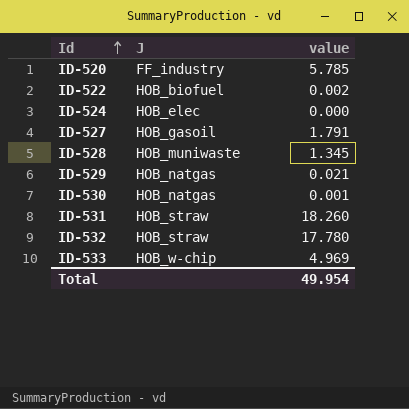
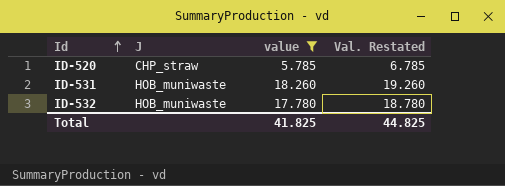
filter: none -> value >= 5.785
column Val. Restated | formula: none -> [value] + 1
ID-520 | J: FF_industry -> CHP_straw
ID-531 | J: HOB_straw -> HOB_muniwaste
ID-532 | J: HOB_straw -> HOB_muniwaste
Total | value: 49.954 -> 41.825

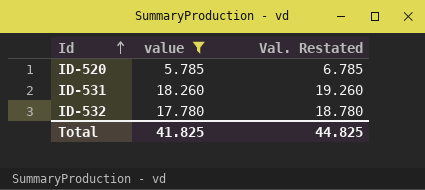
column J | position: 2 -> none

